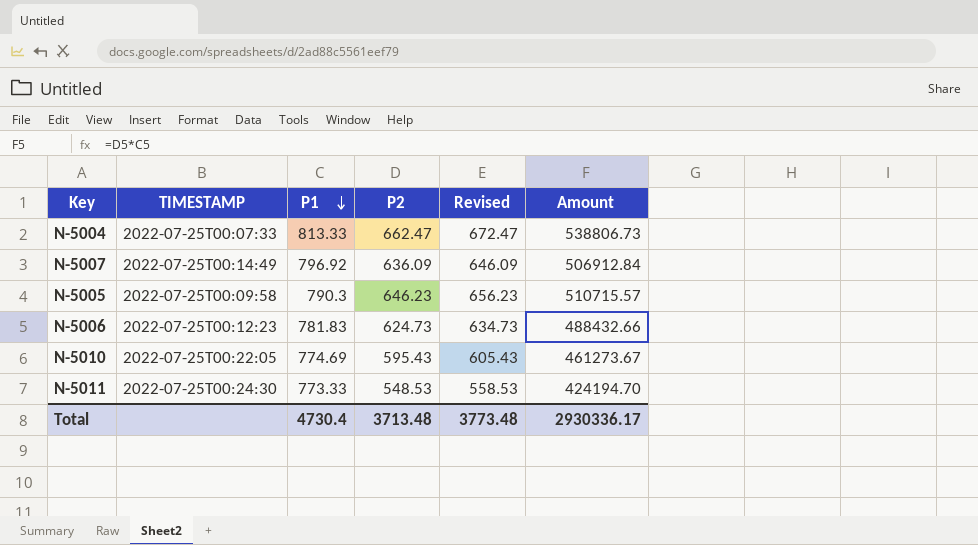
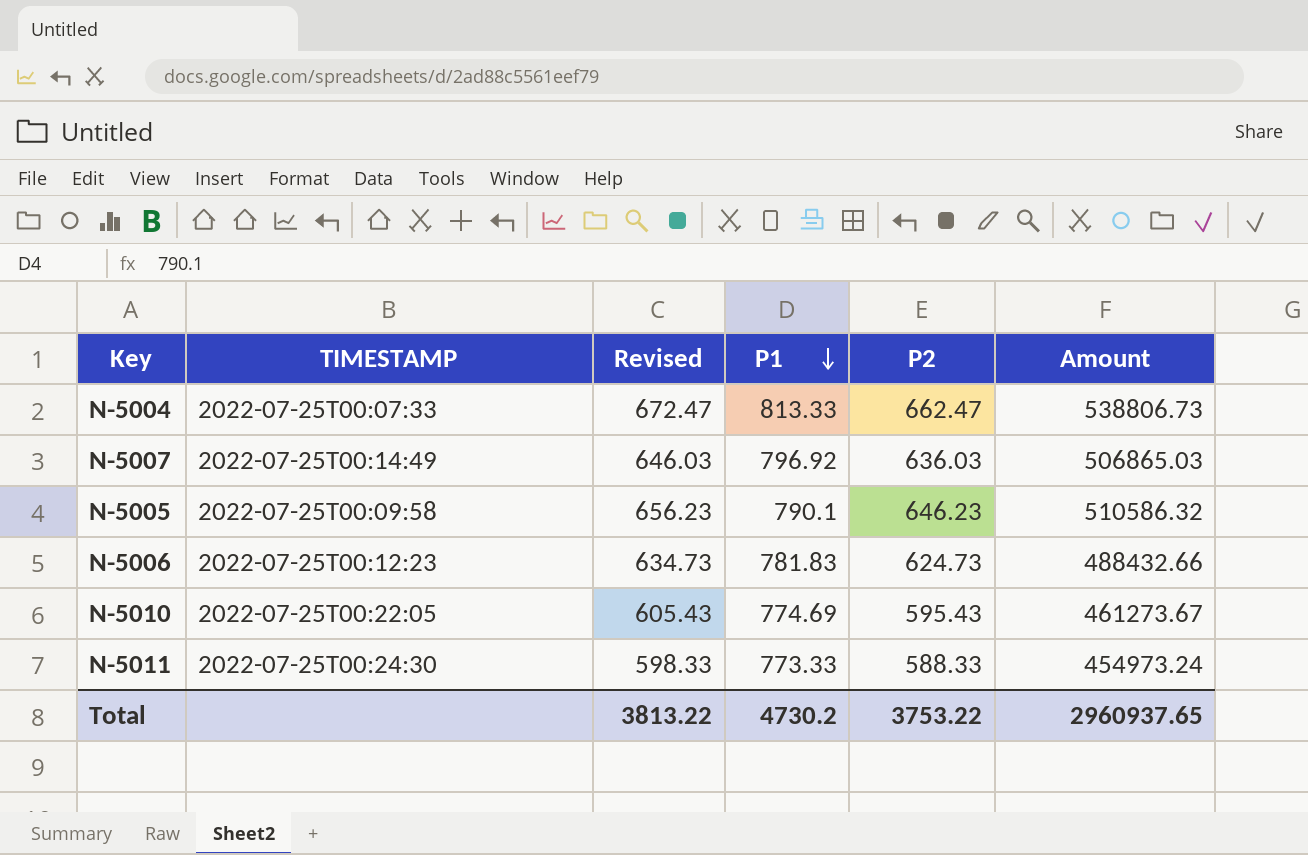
column Revised | position: 5 -> 3
N-5007 | Revised: 646.09 -> 646.03
N-5007 | P2: 636.09 -> 636.03
N-5007 | Amount: 506912.84 -> 506865.03
N-5005 | P1: 790.3 -> 790.1
N-5005 | Amount: 510715.57 -> 510586.32
N-5011 | Revised: 558.53 -> 598.33
N-5011 | P2: 548.53 -> 588.33
N-5011 | Amount: 424194.70 -> 454973.24
Total | Revised: 3773.48 -> 3813.22
Total | P1: 4730.4 -> 4730.2
Total | P2: 3713.48 -> 3753.22
Total | Amount: 2930336.17 -> 2960937.65

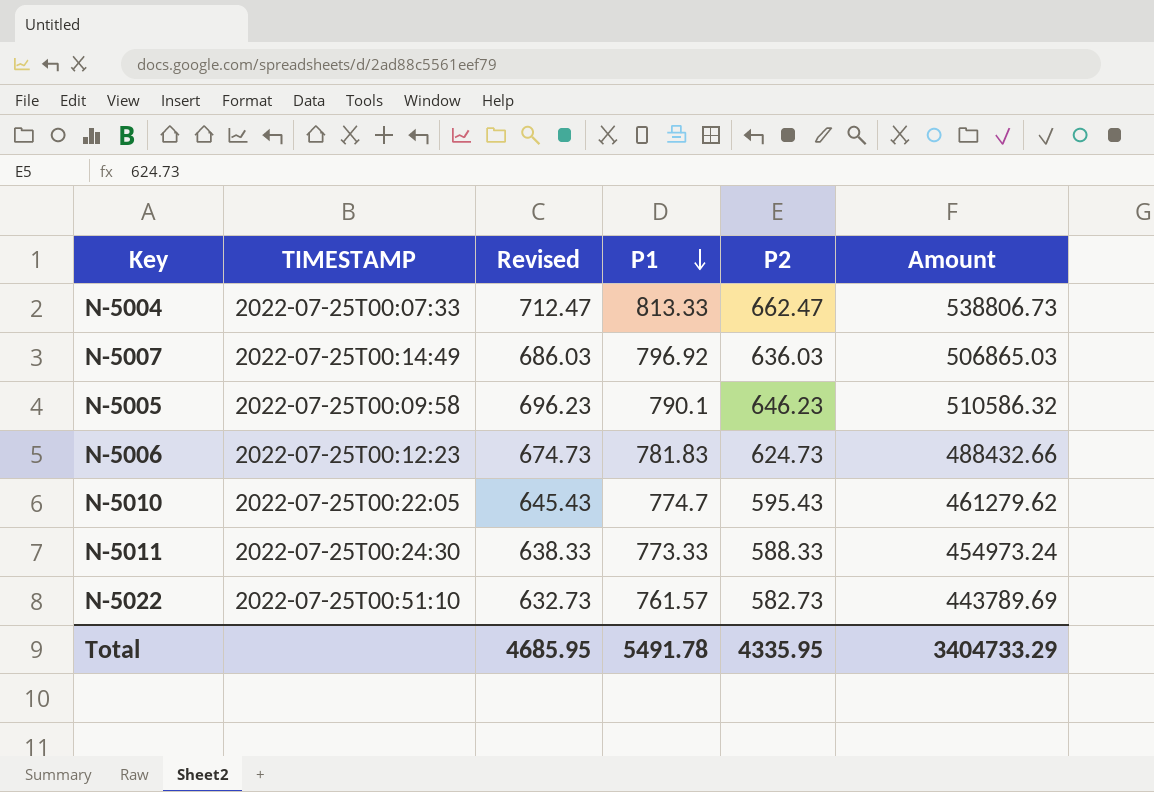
column Revised | formula: [P2] + 10 -> [P2] + 50
N-5010 | P1: 774.69 -> 774.7
N-5010 | Amount: 461273.67 -> 461279.62
row N-5022: none -> 2022-07-25T00:51:10 | 632.73 | 761.57 | 582.73 | 443789.69
Total | Revised: 3813.22 -> 4685.95
Total | P1: 4730.2 -> 5491.78
Total | P2: 3753.22 -> 4335.95
Total | Amount: 2960937.65 -> 3404733.29

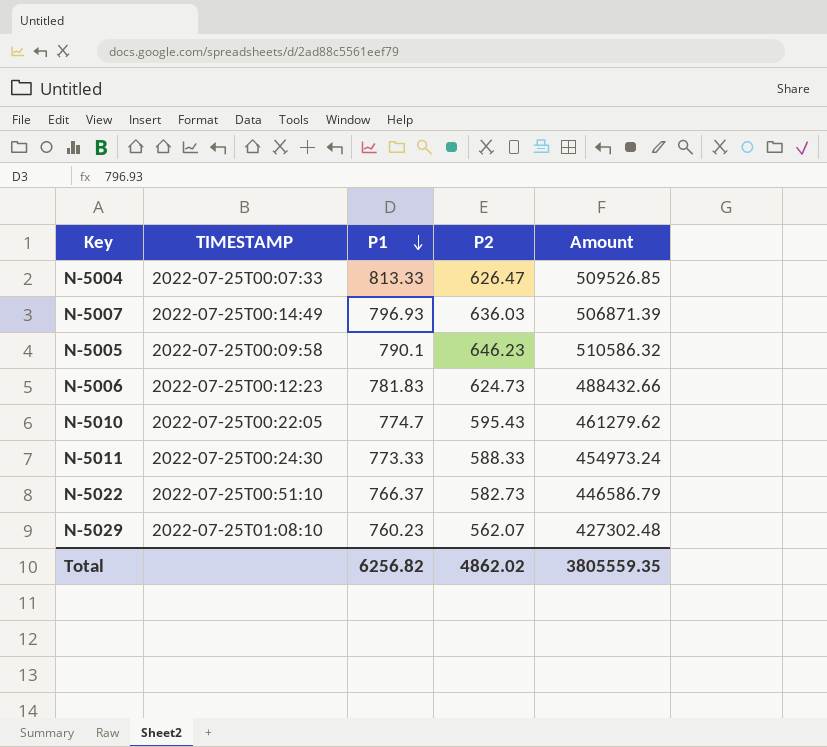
column Revised | formula: [P2] + 50 -> none
N-5004 | P2: 662.47 -> 626.47
N-5004 | Amount: 538806.73 -> 509526.85
N-5007 | P1: 796.92 -> 796.93
N-5007 | Amount: 506865.03 -> 506871.39
N-5022 | P1: 761.57 -> 766.37
N-5022 | Amount: 443789.69 -> 446586.79
row N-5029: none -> 2022-07-25T01:08:10 | 760.23 | 562.07 | 427302.48
Total | P1: 5491.78 -> 6256.82
Total | P2: 4335.95 -> 4862.02
Total | Amount: 3404733.29 -> 3805559.35

